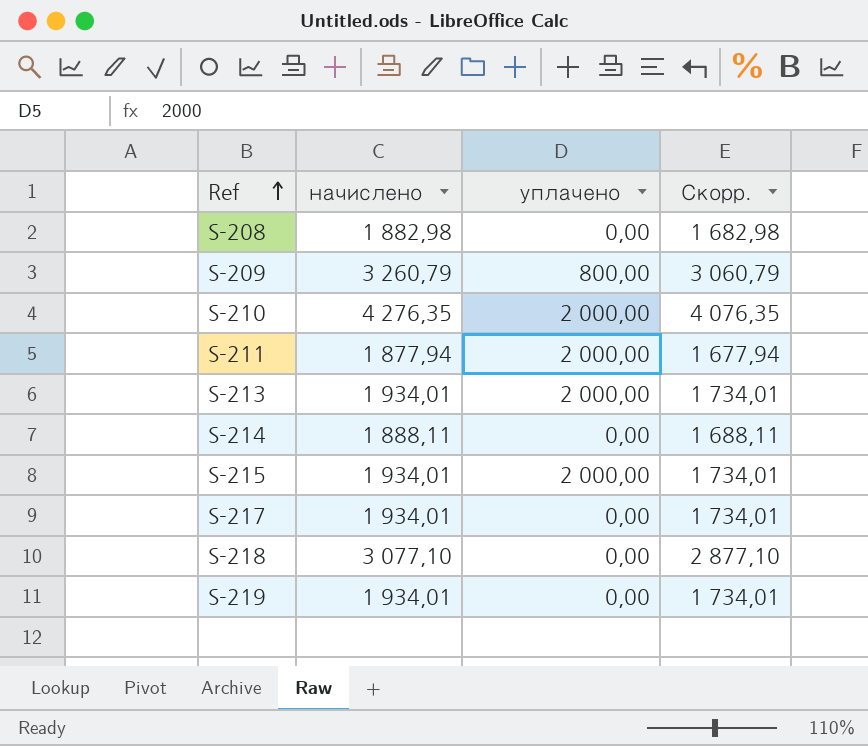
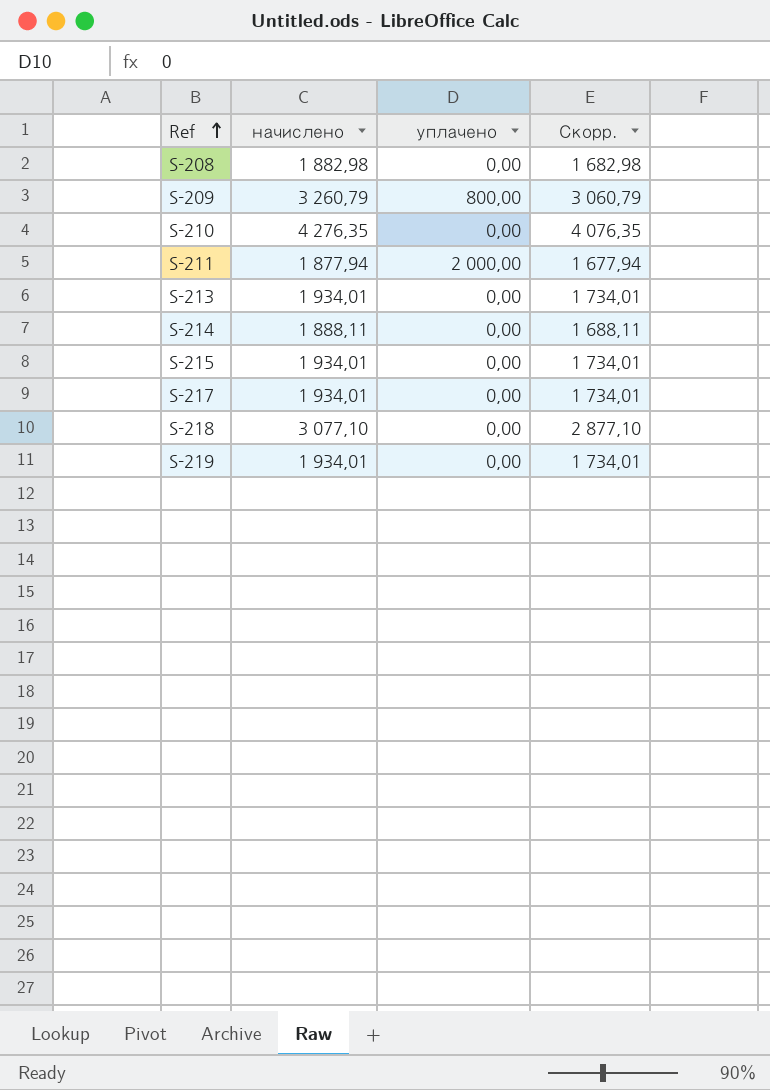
S-210 | уплачено: 2 000,00 -> 0,00
S-213 | уплачено: 2 000,00 -> 0,00
S-215 | уплачено: 2 000,00 -> 0,00

